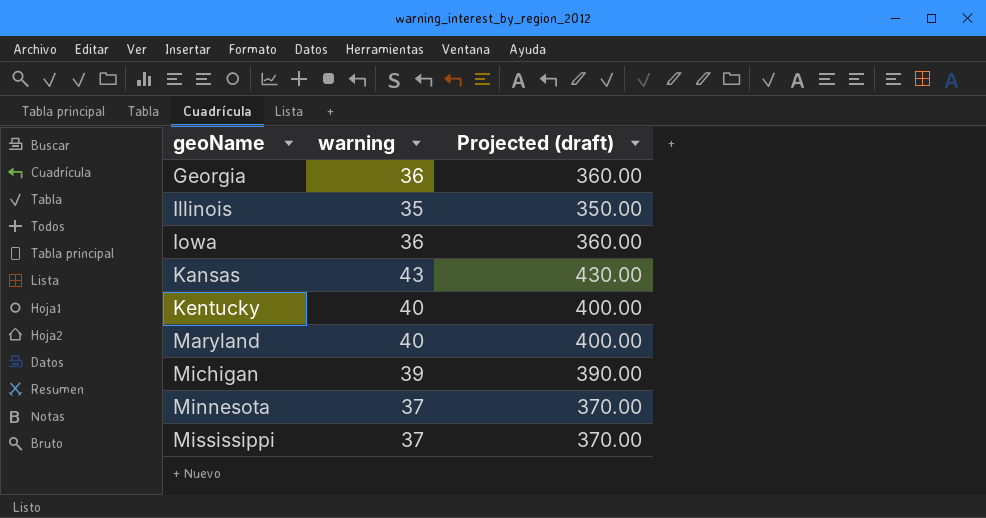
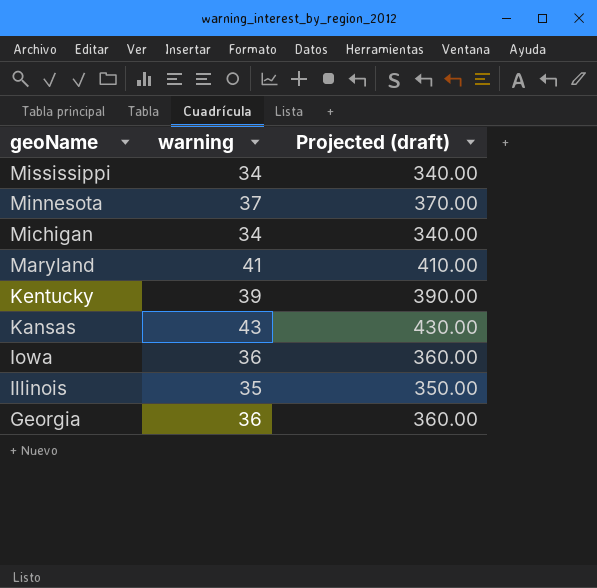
row order: geoName ascending -> geoName descending
Mississippi | warning: 37 -> 34
Mississippi | Projected (draft): 370.00 -> 340.00
Michigan | warning: 39 -> 34
Michigan | Projected (draft): 390.00 -> 340.00
Maryland | warning: 40 -> 41
Maryland | Projected (draft): 400.00 -> 410.00
Kentucky | warning: 40 -> 39
Kentucky | Projected (draft): 400.00 -> 390.00

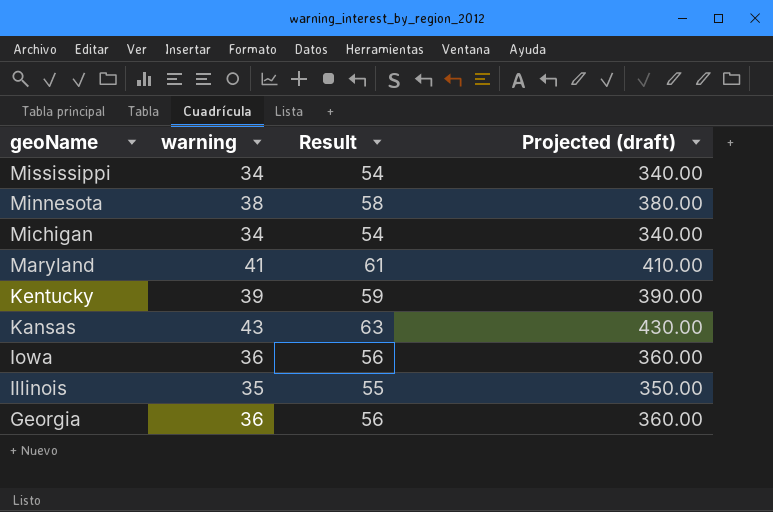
column Result | formula: none -> [warning] + 20
Minnesota | warning: 37 -> 38
Minnesota | Projected (draft): 370.00 -> 380.00

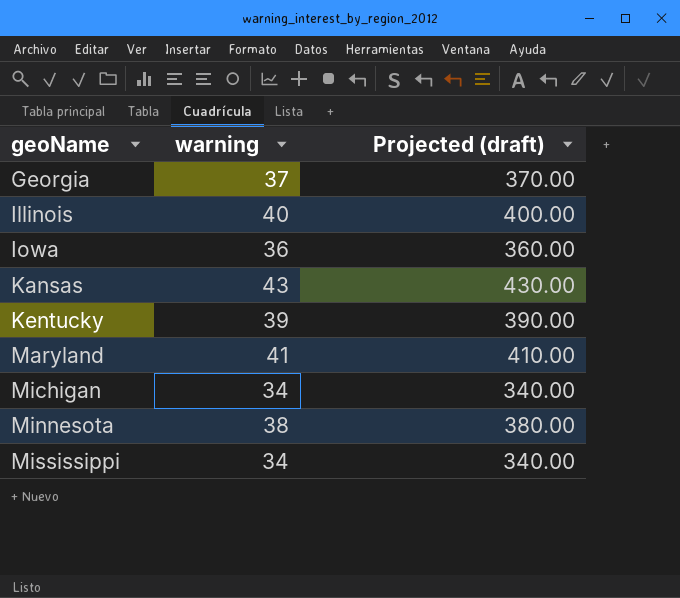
row order: geoName descending -> geoName ascending
column Result | formula: [warning] + 20 -> none
Georgia | warning: 36 -> 37
Georgia | Projected (draft): 360.00 -> 370.00
Illinois | warning: 35 -> 40
Illinois | Projected (draft): 350.00 -> 400.00

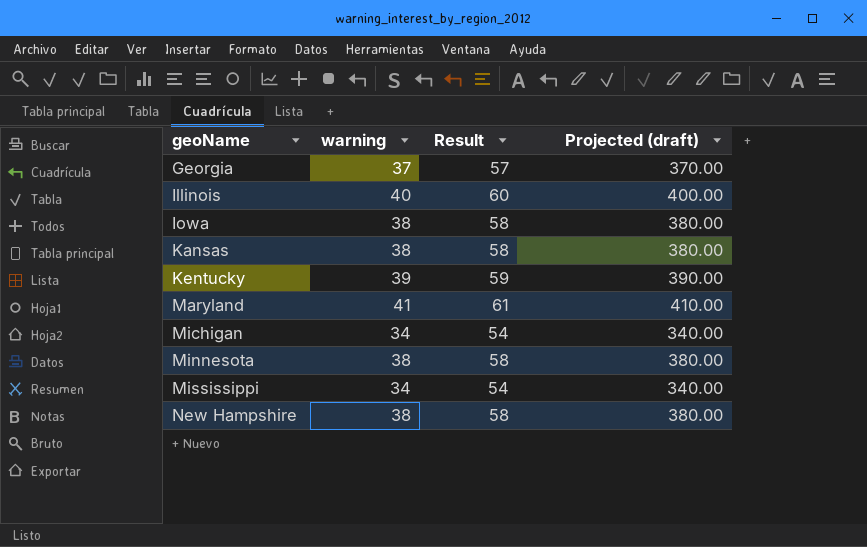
column Result | formula: none -> [warning] + 20
Iowa | warning: 36 -> 38
Iowa | Projected (draft): 360.00 -> 380.00
Kansas | warning: 43 -> 38
Kansas | Projected (draft): 430.00 -> 380.00
row New Hampshire: none -> 38 | 58 | 380.00

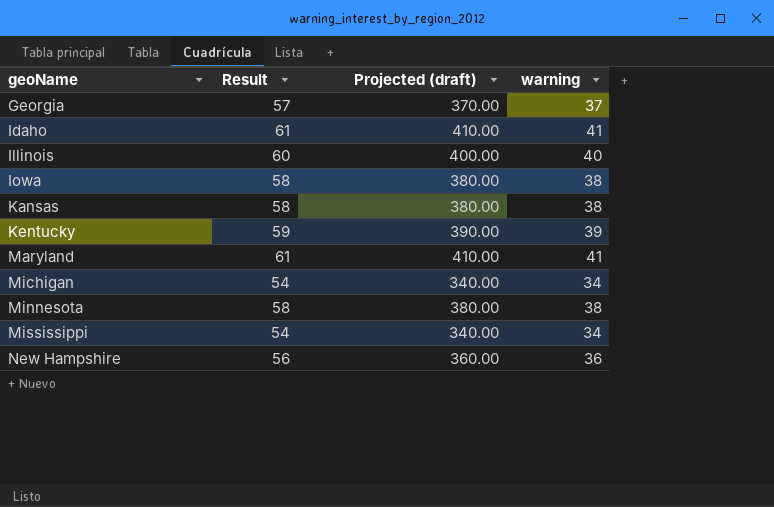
column warning | position: 2 -> 4
row Idaho: none -> 61 | 410.00 | 41
New Hampshire | Result: 58 -> 56
New Hampshire | Projected (draft): 380.00 -> 360.00
New Hampshire | warning: 38 -> 36

